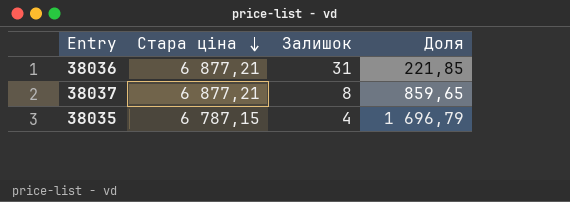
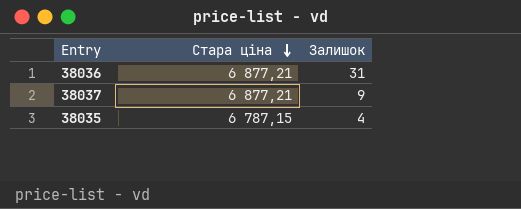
column Доля | formula: [Стара ціна] / [Залишок] -> none
38037 | Залишок: 8 -> 9

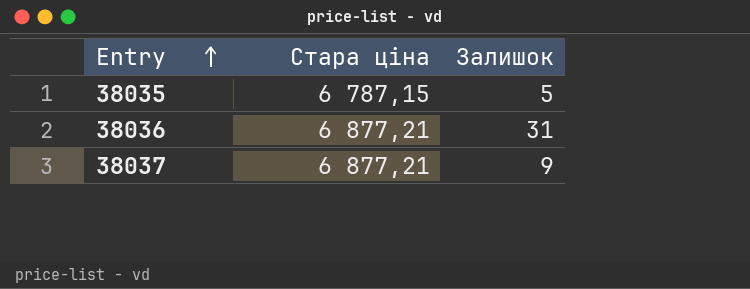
row order: Стара ціна descending -> Entry ascending
38035 | Залишок: 4 -> 5

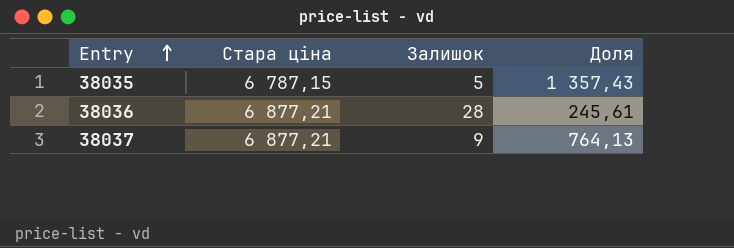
column Доля | formula: none -> [Стара ціна] / [Залишок]
38036 | Залишок: 31 -> 28

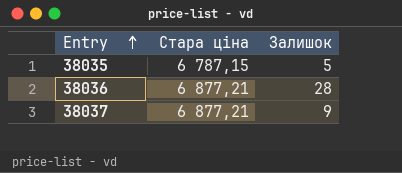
column Доля | formula: [Стара ціна] / [Залишок] -> none

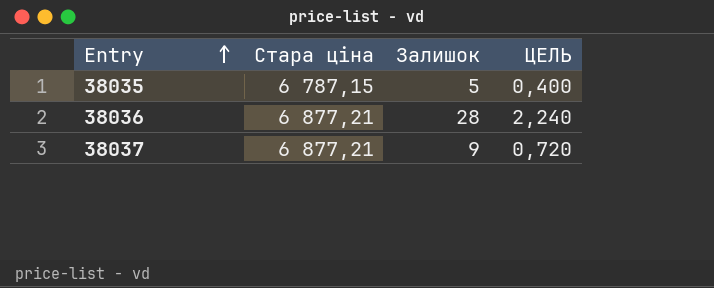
column ЦЕЛЬ | formula: none -> [Залишок] * 0,08

